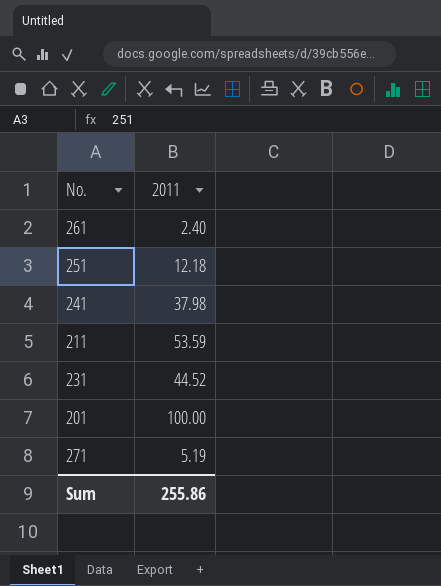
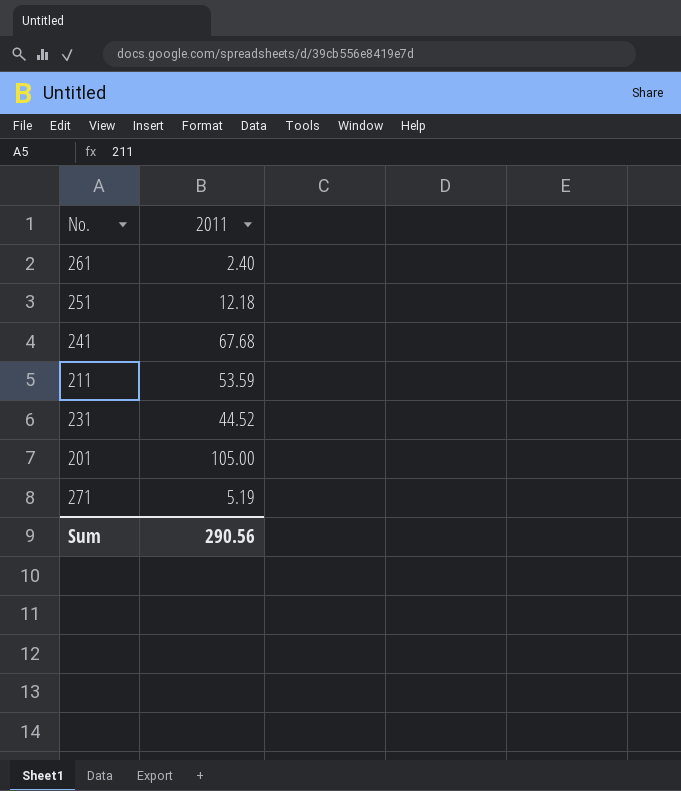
241 | 2011: 37.98 -> 67.68
201 | 2011: 100.00 -> 105.00
Sum | 2011: 255.86 -> 290.56

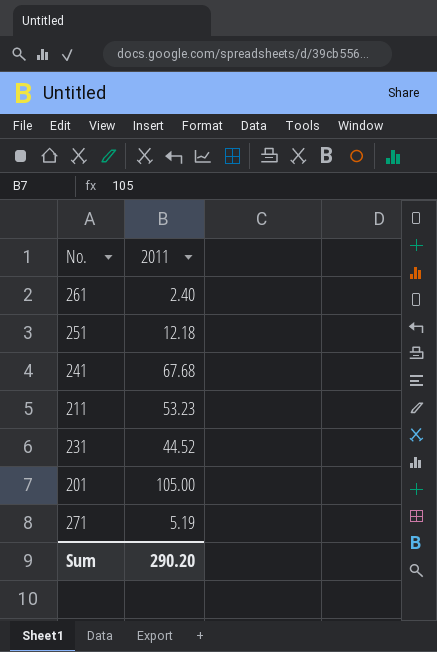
211 | 2011: 53.59 -> 53.23
Sum | 2011: 290.56 -> 290.20

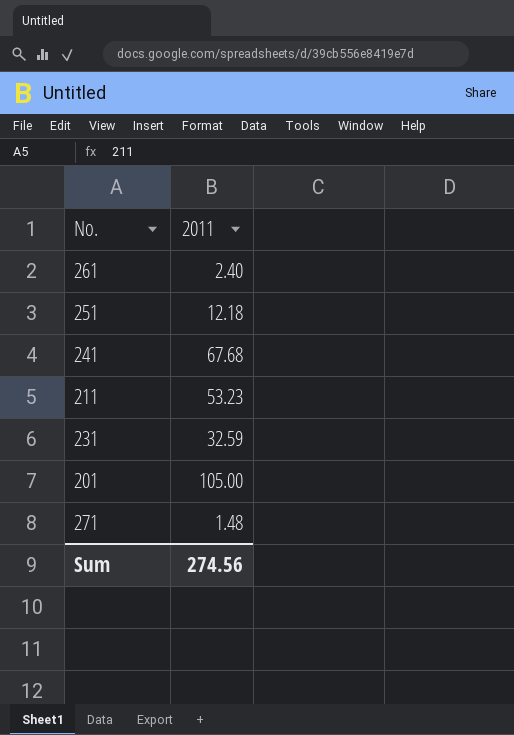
231 | 2011: 44.52 -> 32.59
271 | 2011: 5.19 -> 1.48
Sum | 2011: 290.20 -> 274.56

